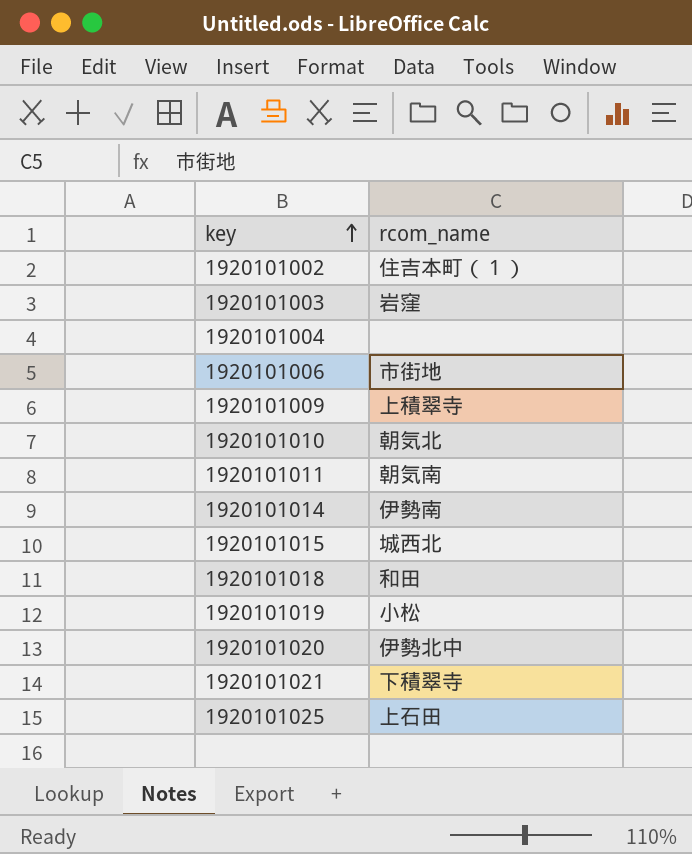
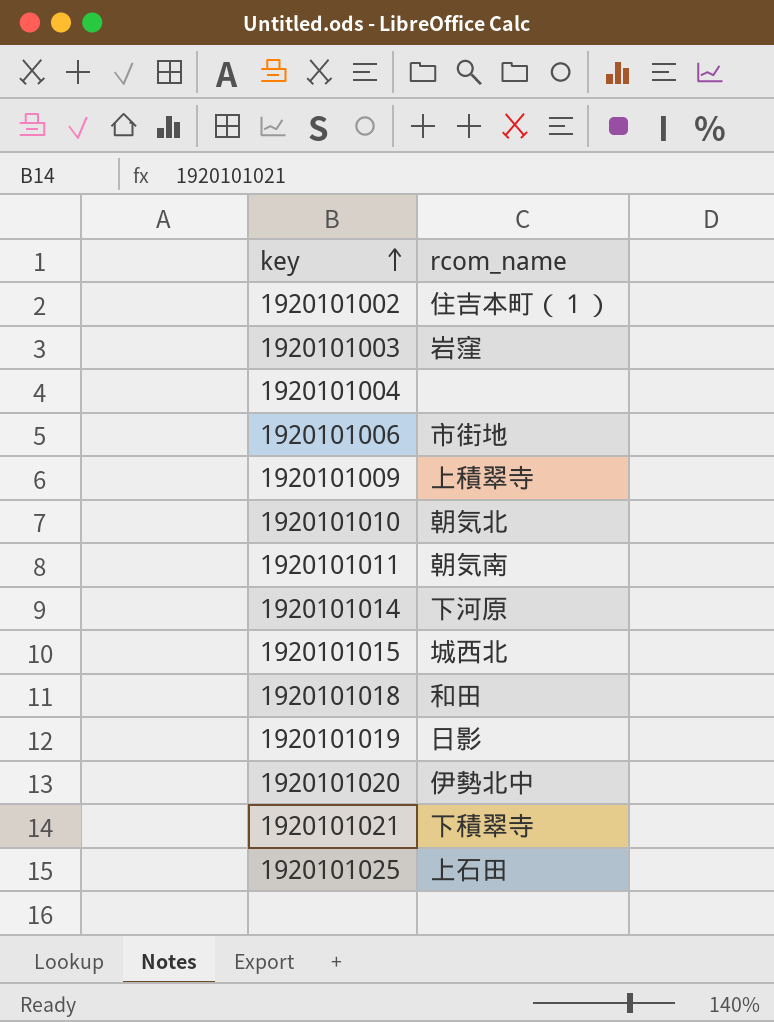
1920101014 | rcom_name: 伊勢南 -> 下河原
1920101019 | rcom_name: 小松 -> 日影

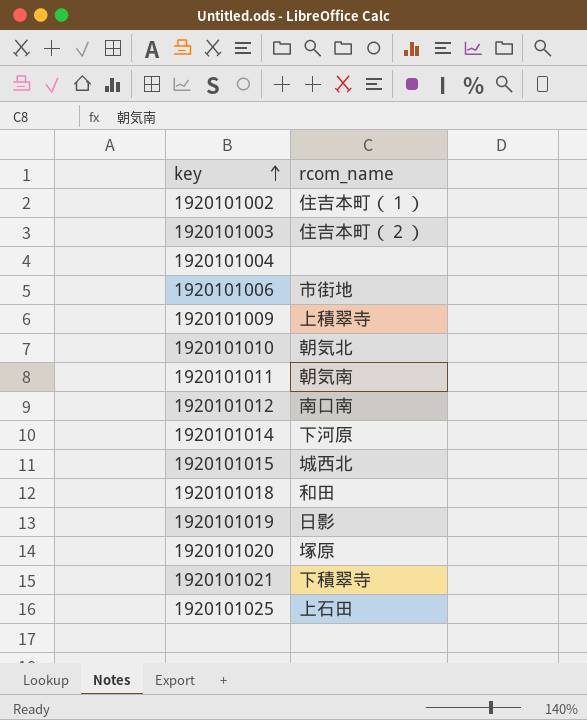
1920101003 | rcom_name: 岩窪 -> 住吉本町（２）
row 1920101012: none -> 南口南
1920101020 | rcom_name: 伊勢北中 -> 塚原

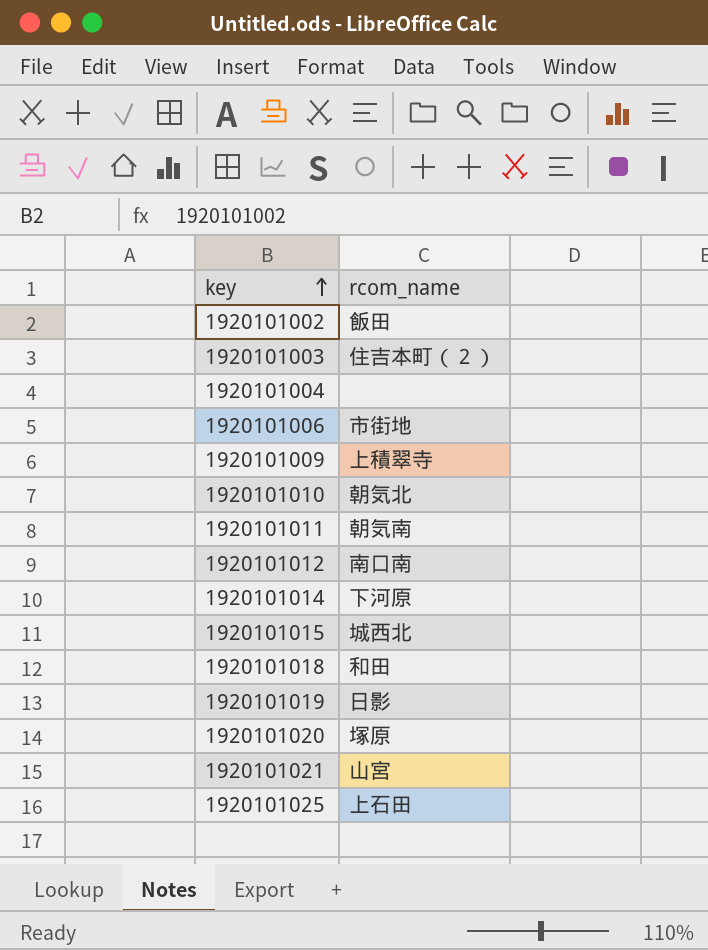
1920101002 | rcom_name: 住吉本町（１） -> 飯田
1920101021 | rcom_name: 下積翠寺 -> 山宮

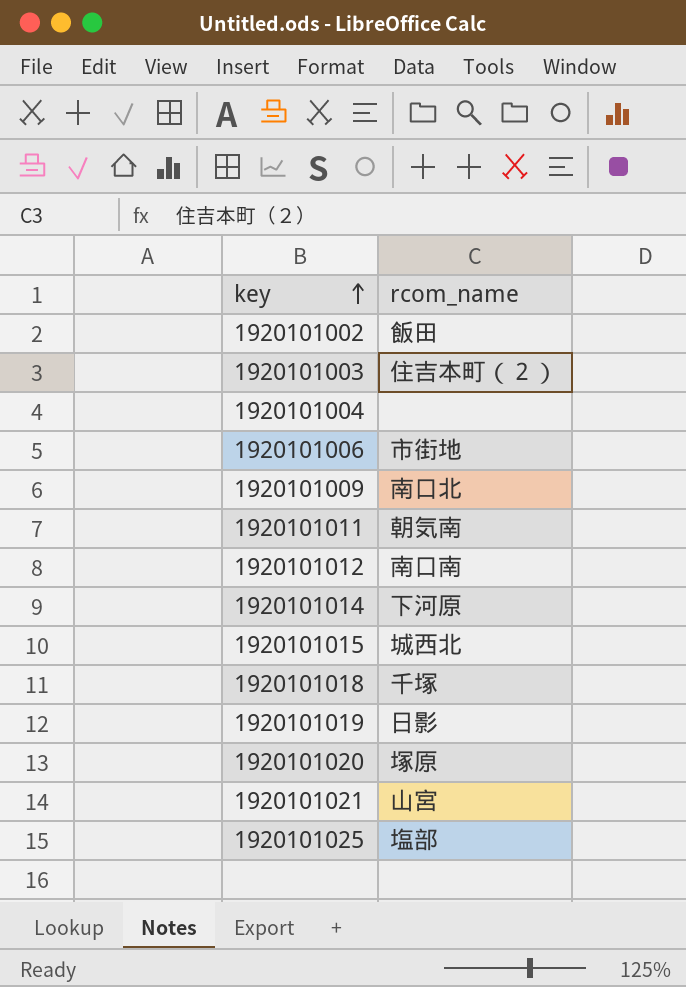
row 1920101010: 朝気北 -> none
1920101009 | rcom_name: 上積翠寺 -> 南口北
1920101018 | rcom_name: 和田 -> 千塚
1920101025 | rcom_name: 上石田 -> 塩部

